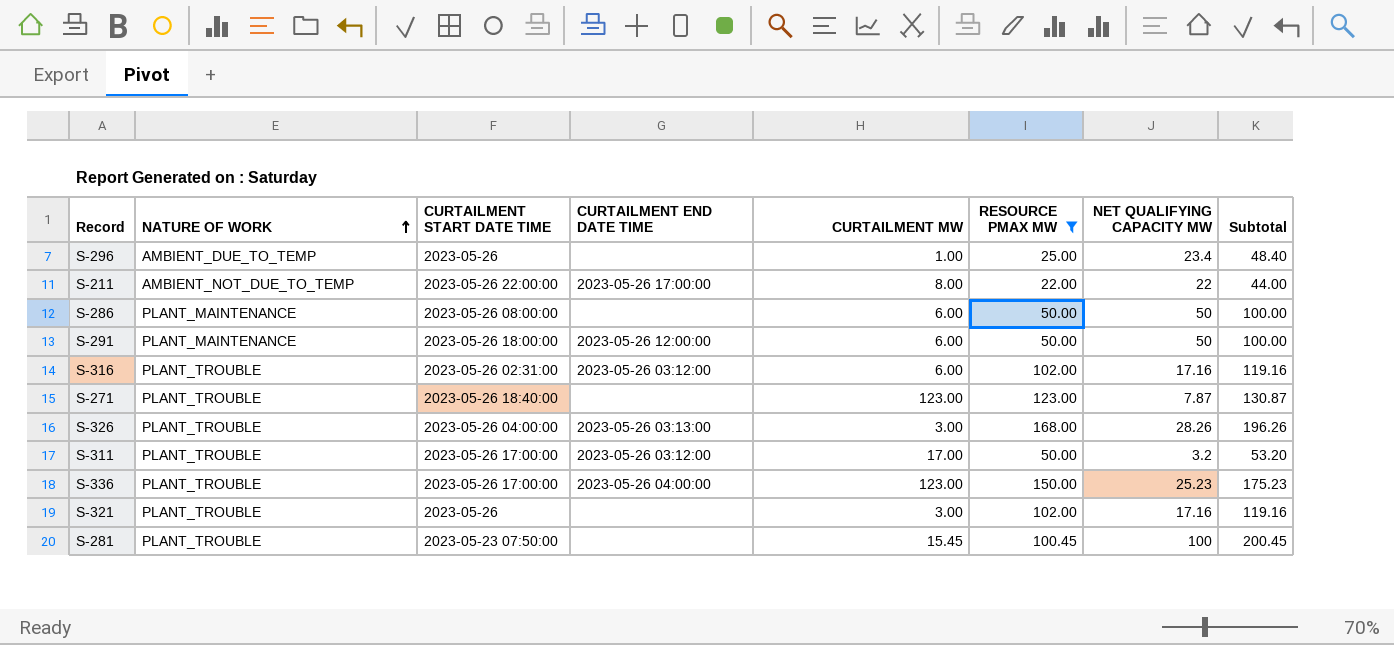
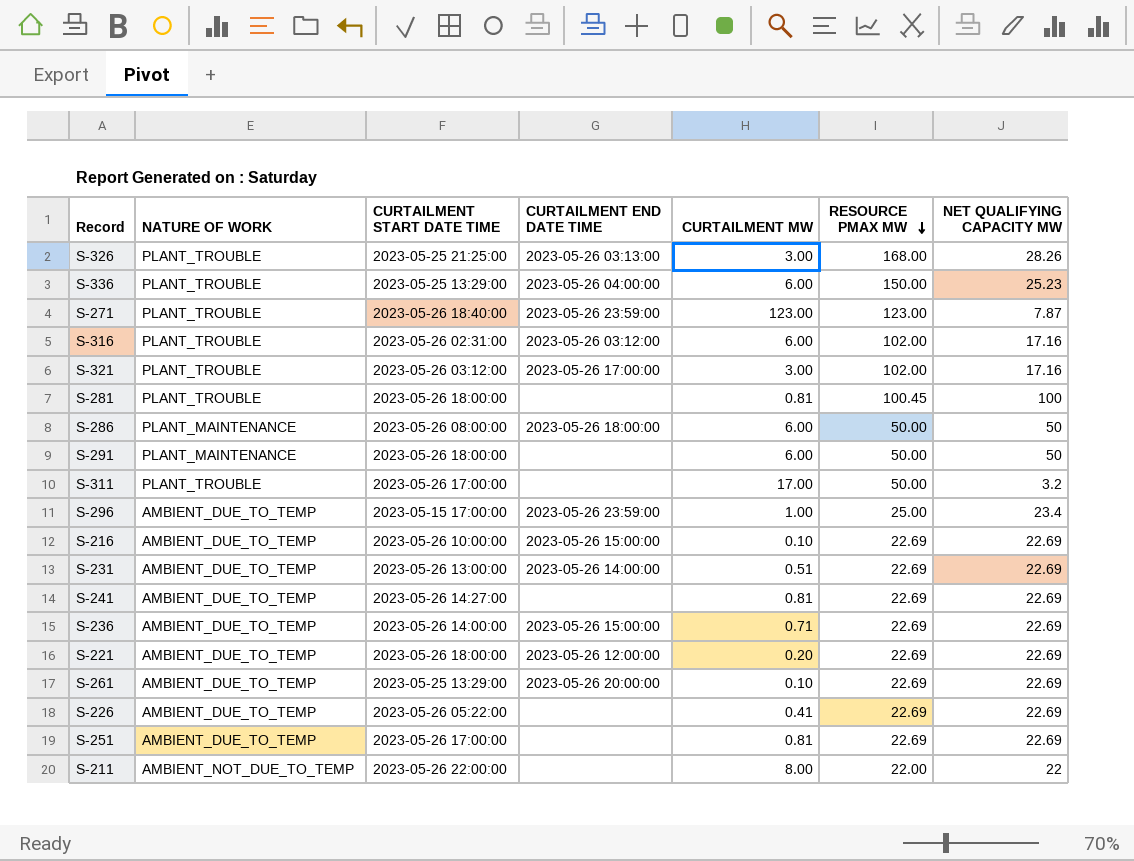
filter: RESOURCE PMAX MW != 22.69 -> none
row order: NATURE OF WORK ascending -> RESOURCE PMAX MW descending
column Subtotal | formula: [RESOURCE PMAX MW] + [NET QUALIFYING CAPACITY MW] -> none
S-326 | CURTAILMENT START DATE TIME: 2023-05-26 04:00:00 -> 2023-05-25 21:25:00
S-336 | CURTAILMENT START DATE TIME: 2023-05-26 17:00:00 -> 2023-05-25 13:29:00
S-336 | CURTAILMENT MW: 123.00 -> 6.00
S-271 | CURTAILMENT END DATE TIME: none -> 2023-05-26 23:59:00
S-321 | CURTAILMENT START DATE TIME: 2023-05-26 -> 2023-05-26 03:12:00
S-321 | CURTAILMENT END DATE TIME: none -> 2023-05-26 17:00:00
S-281 | CURTAILMENT START DATE TIME: 2023-05-23 07:50:00 -> 2023-05-26 18:00:00
S-281 | CURTAILMENT MW: 15.45 -> 0.81
S-286 | CURTAILMENT END DATE TIME: none -> 2023-05-26 18:00:00
S-291 | CURTAILMENT END DATE TIME: 2023-05-26 12:00:00 -> none
S-311 | CURTAILMENT END DATE TIME: 2023-05-26 03:12:00 -> none
S-296 | CURTAILMENT START DATE TIME: 2023-05-26 -> 2023-05-15 17:00:00
S-296 | CURTAILMENT END DATE TIME: none -> 2023-05-26 23:59:00
S-211 | CURTAILMENT END DATE TIME: 2023-05-26 17:00:00 -> none

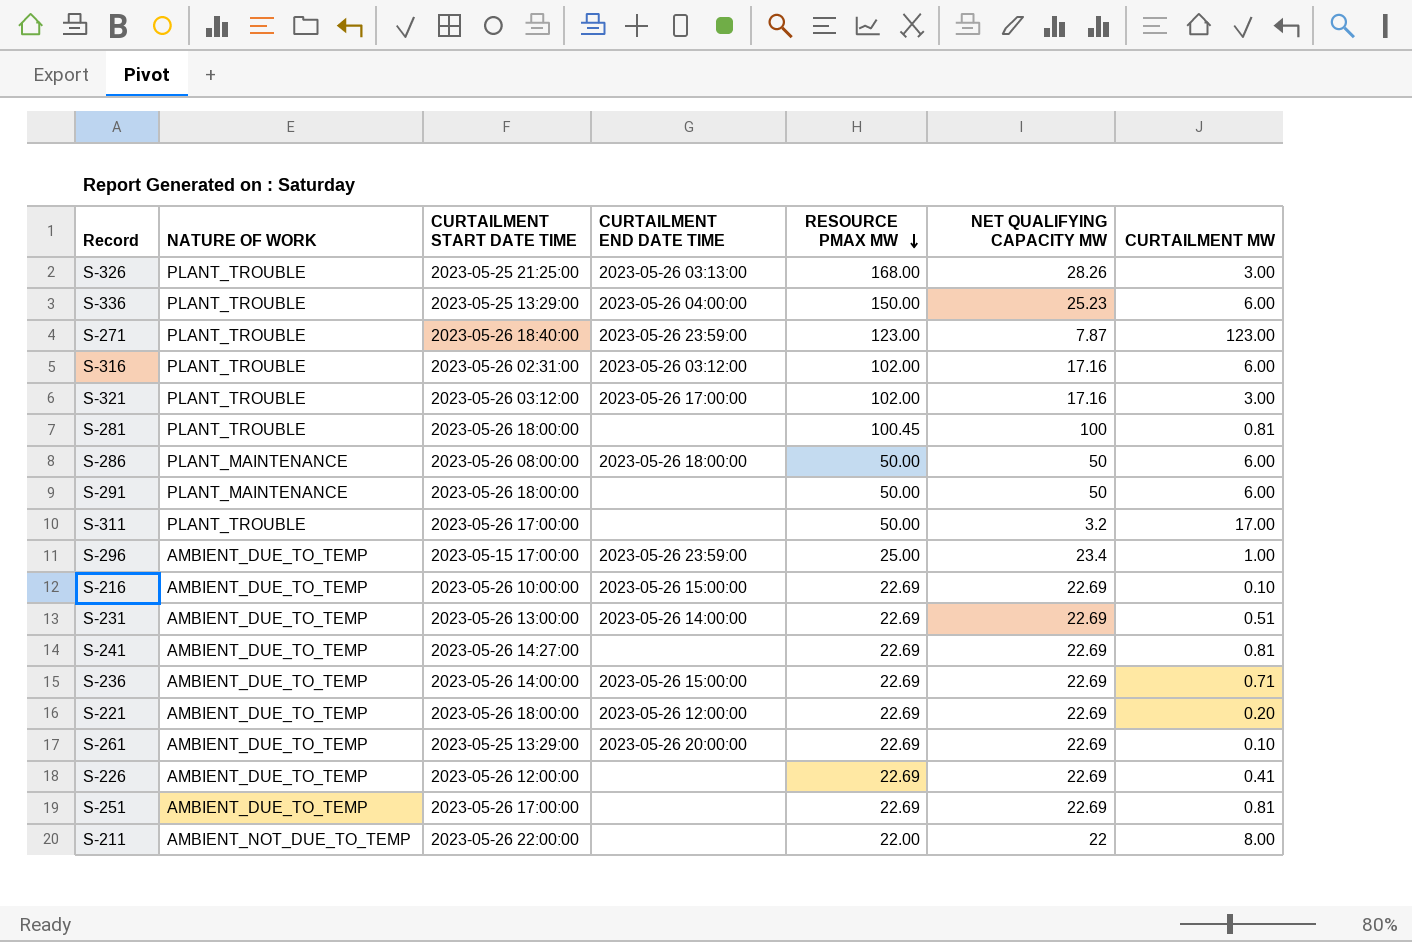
column CURTAILMENT MW | position: 5 -> 7
S-226 | CURTAILMENT START DATE TIME: 2023-05-26 05:22:00 -> 2023-05-26 12:00:00

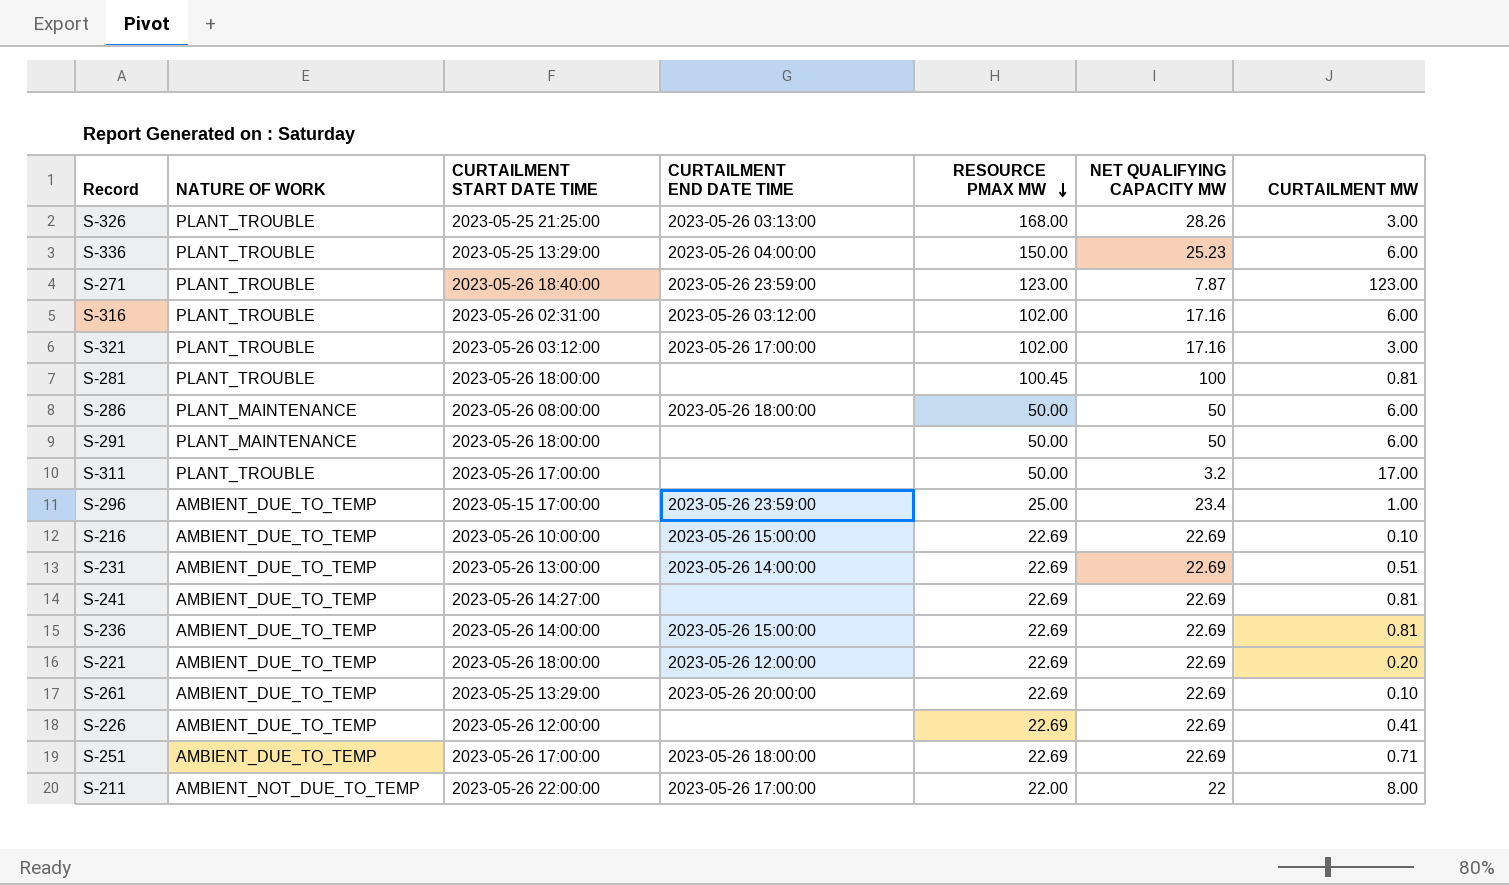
S-236 | CURTAILMENT MW: 0.71 -> 0.81
S-251 | CURTAILMENT END DATE TIME: none -> 2023-05-26 18:00:00
S-251 | CURTAILMENT MW: 0.81 -> 0.71
S-211 | CURTAILMENT END DATE TIME: none -> 2023-05-26 17:00:00

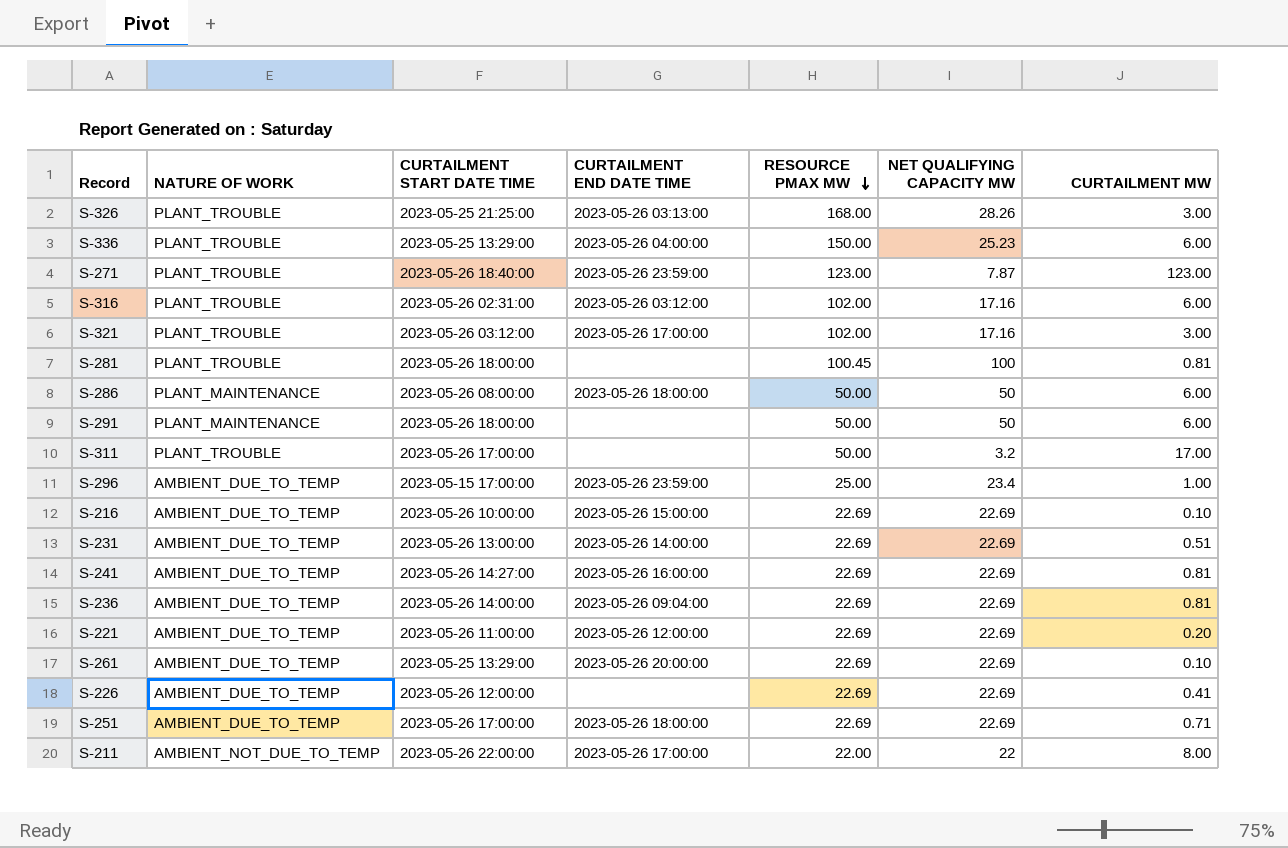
S-241 | CURTAILMENT END DATE TIME: none -> 2023-05-26 16:00:00
S-236 | CURTAILMENT END DATE TIME: 2023-05-26 15:00:00 -> 2023-05-26 09:04:00
S-221 | CURTAILMENT START DATE TIME: 2023-05-26 18:00:00 -> 2023-05-26 11:00:00

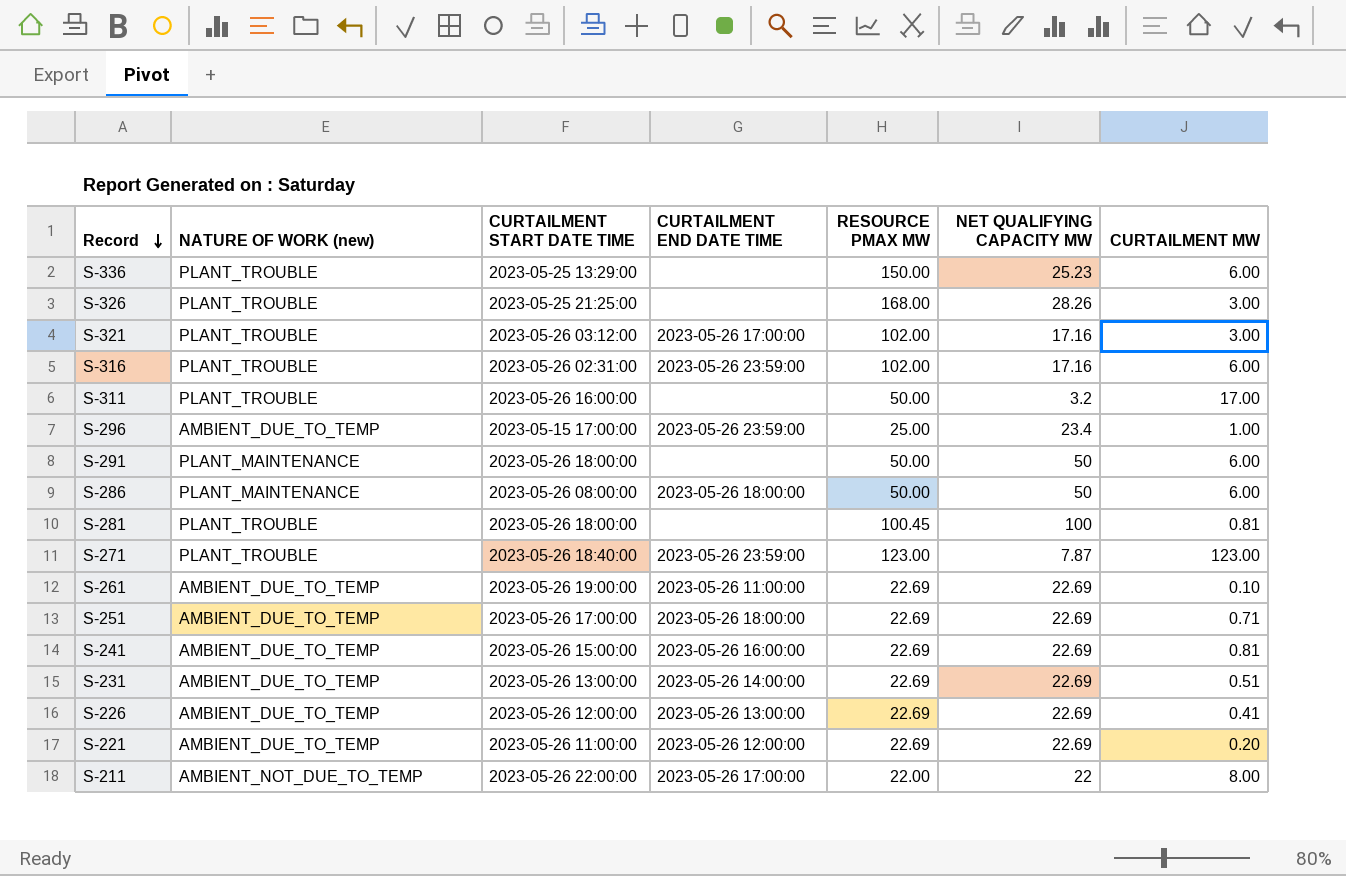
row order: RESOURCE PMAX MW descending -> Record descending
column name: NATURE OF WORK -> NATURE OF WORK (new)
row S-216: AMBIENT_DUE_TO_TEMP | 2023-05-26 10:00:00 | 2023-05-26 15:00:00 | 22.69 | 22.69 | 0.10 -> none
row S-236: AMBIENT_DUE_TO_TEMP | 2023-05-26 14:00:00 | 2023-05-26 09:04:00 | 22.69 | 22.69 | 0.81 -> none
S-336 | CURTAILMENT END DATE TIME: 2023-05-26 04:00:00 -> none
S-326 | CURTAILMENT END DATE TIME: 2023-05-26 03:13:00 -> none
S-316 | CURTAILMENT END DATE TIME: 2023-05-26 03:12:00 -> 2023-05-26 23:59:00
S-311 | CURTAILMENT START DATE TIME: 2023-05-26 17:00:00 -> 2023-05-26 16:00:00
S-261 | CURTAILMENT START DATE TIME: 2023-05-25 13:29:00 -> 2023-05-26 19:00:00
S-261 | CURTAILMENT END DATE TIME: 2023-05-26 20:00:00 -> 2023-05-26 11:00:00
S-241 | CURTAILMENT START DATE TIME: 2023-05-26 14:27:00 -> 2023-05-26 15:00:00
S-226 | CURTAILMENT END DATE TIME: none -> 2023-05-26 13:00:00

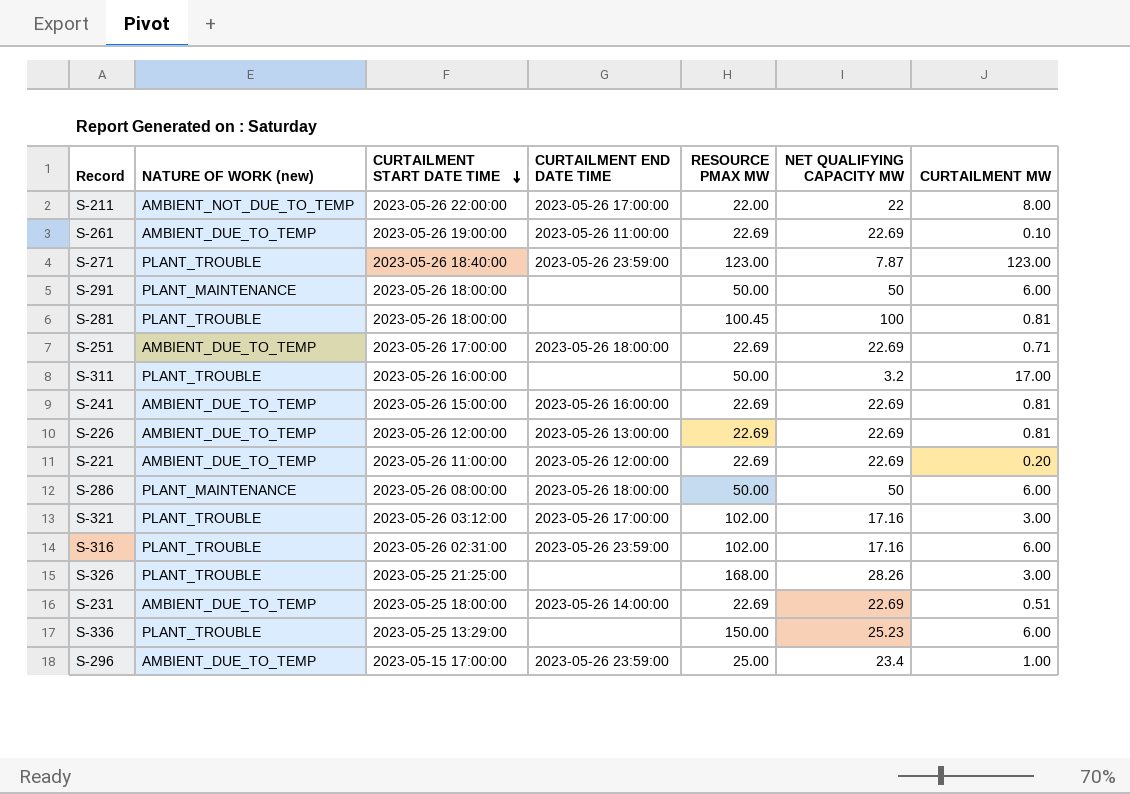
row order: Record descending -> CURTAILMENT START DATE TIME descending
S-226 | CURTAILMENT MW: 0.41 -> 0.81
S-231 | CURTAILMENT START DATE TIME: 2023-05-26 13:00:00 -> 2023-05-25 18:00:00

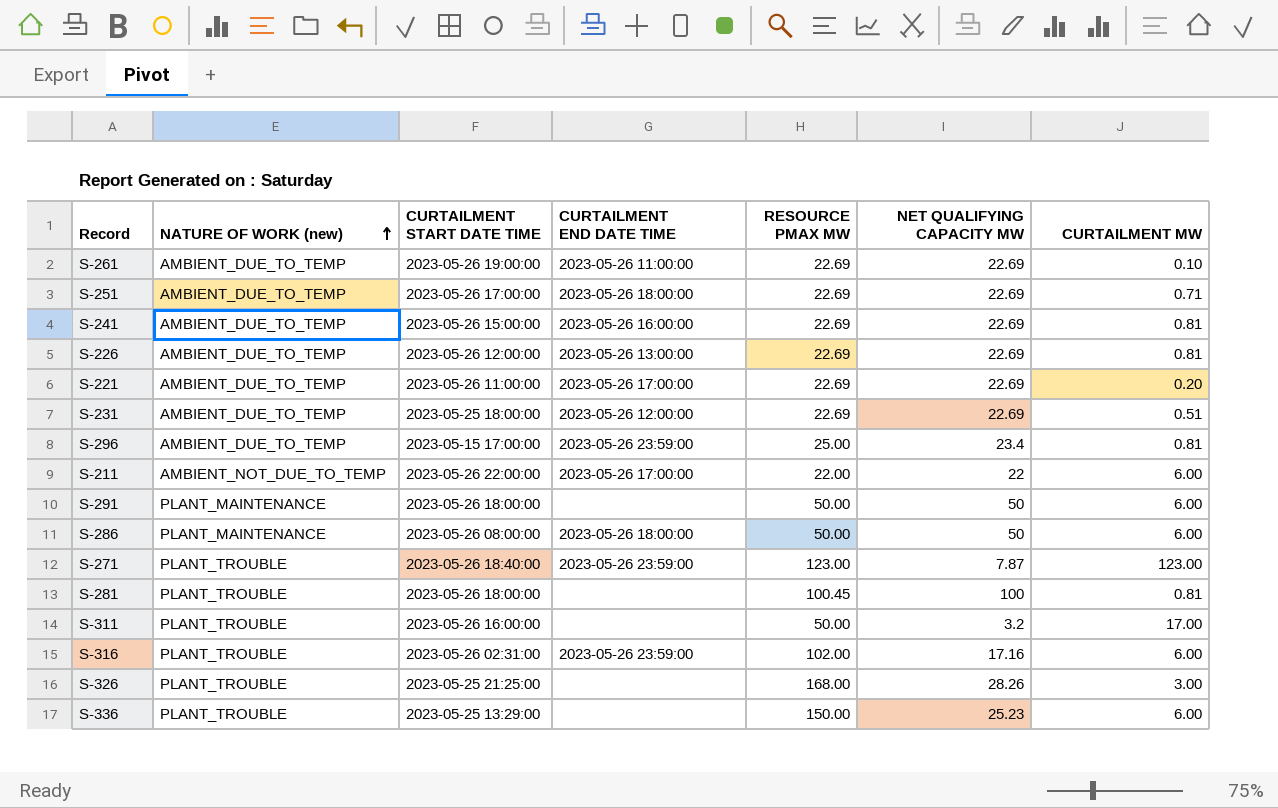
row order: CURTAILMENT START DATE TIME descending -> NATURE OF WORK (new) ascending
row S-321: PLANT_TROUBLE | 2023-05-26 03:12:00 | 2023-05-26 17:00:00 | 102.00 | 17.16 | 3.00 -> none
S-221 | CURTAILMENT END DATE TIME: 2023-05-26 12:00:00 -> 2023-05-26 17:00:00
S-231 | CURTAILMENT END DATE TIME: 2023-05-26 14:00:00 -> 2023-05-26 12:00:00
S-296 | CURTAILMENT MW: 1.00 -> 0.81
S-211 | CURTAILMENT MW: 8.00 -> 6.00

